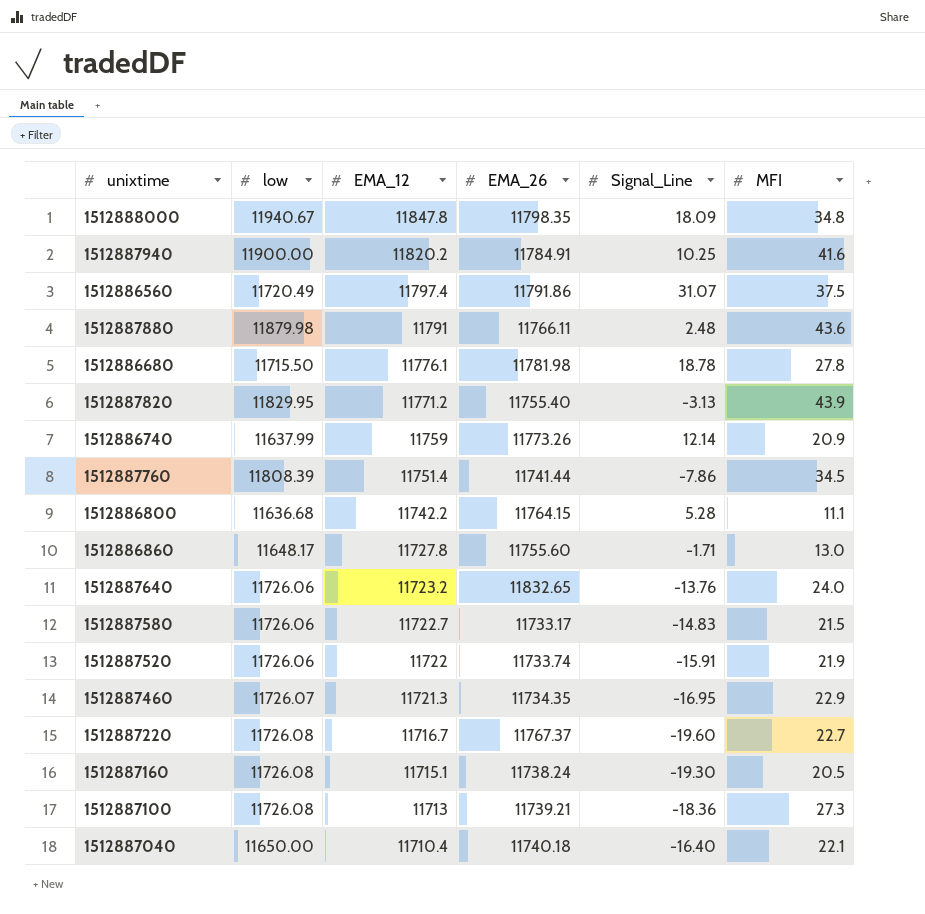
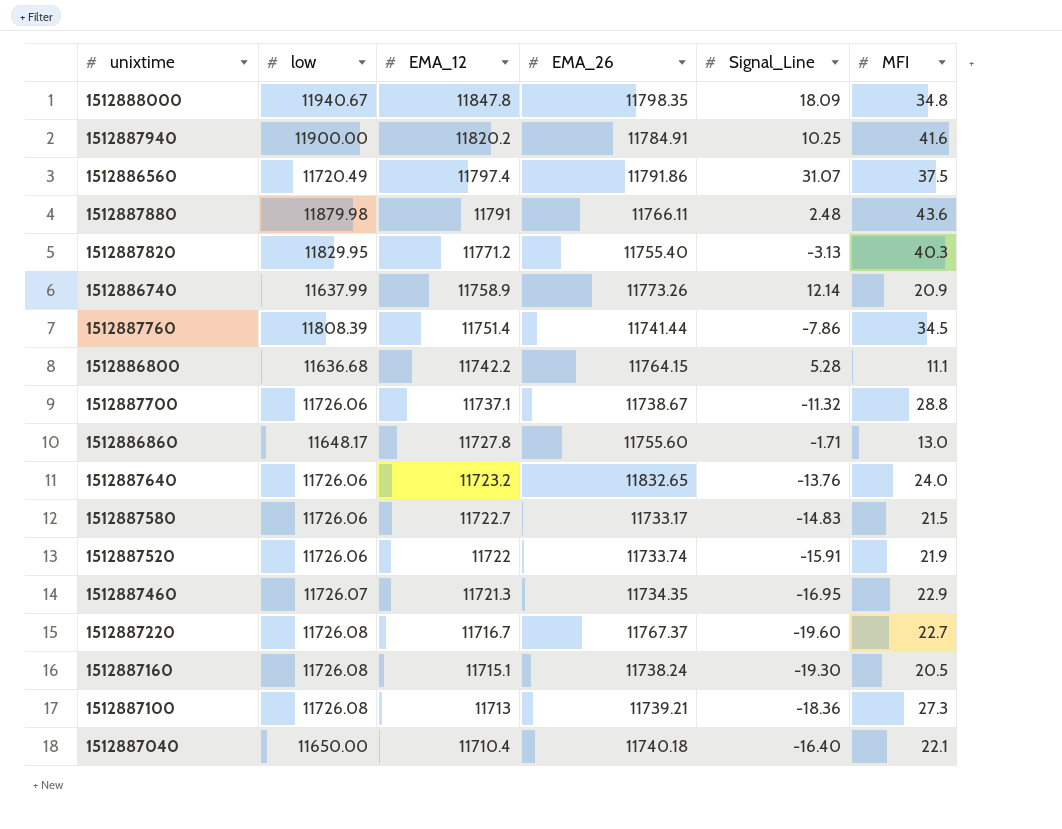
row 1512886680: 11715.50 | 11776.1 | 11781.98 | 18.78 | 27.8 -> none
1512887820 | MFI: 43.9 -> 40.3
1512886740 | EMA_12: 11759 -> 11758.9
row 1512887700: none -> 11726.06 | 11737.1 | 11738.67 | -11.32 | 28.8

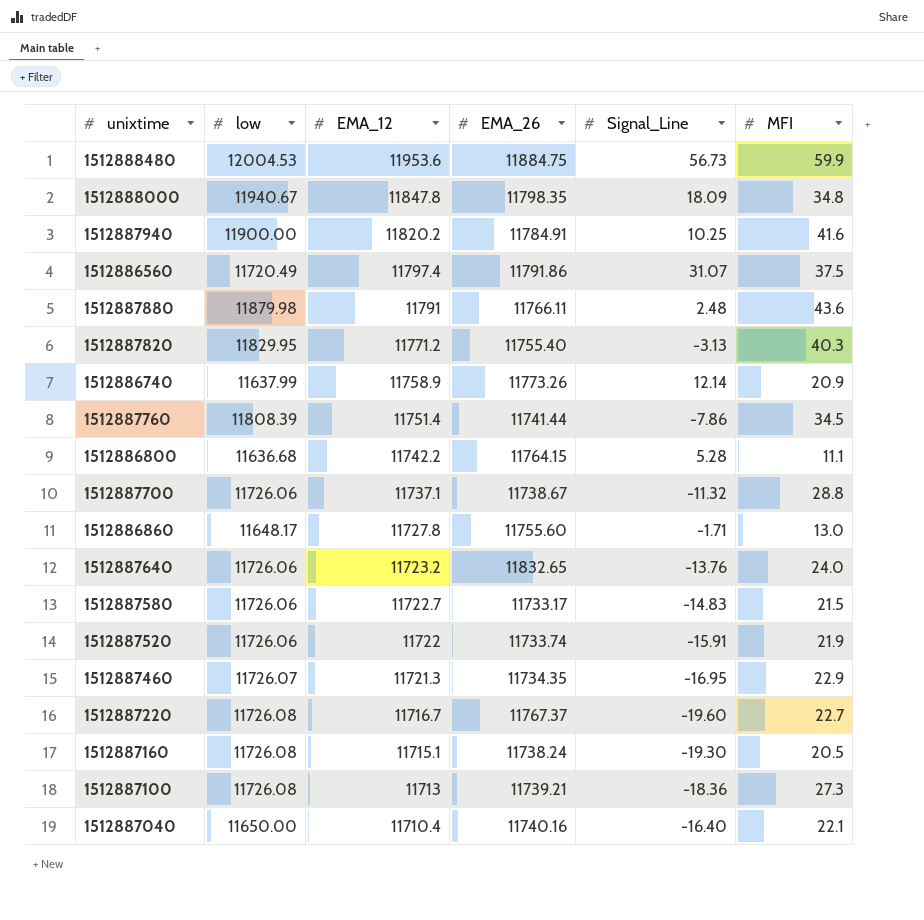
row 1512888480: none -> 12004.53 | 11953.6 | 11884.75 | 56.73 | 59.9
1512887040 | EMA_26: 11740.18 -> 11740.16

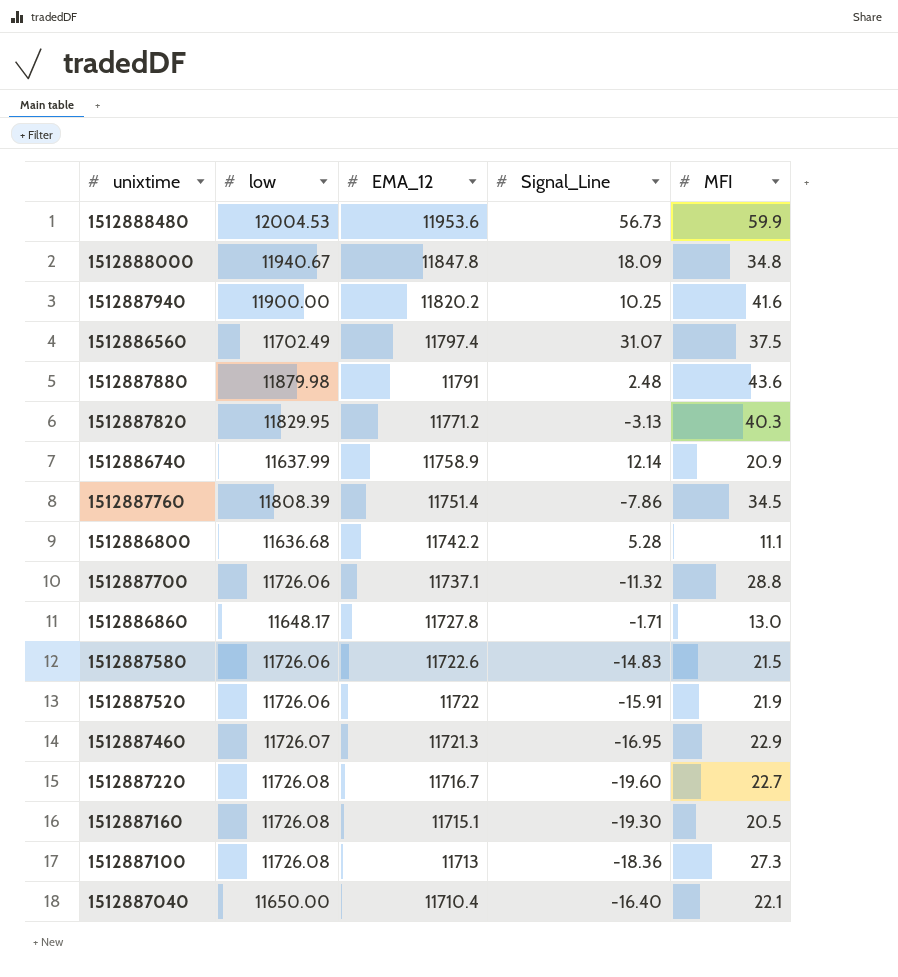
column EMA_26 | position: 4 -> none
row 1512887640: 11726.06 | 11723.2 | 11832.65 | -13.76 | 24.0 -> none
1512886560 | low: 11720.49 -> 11702.49
1512887580 | EMA_12: 11722.7 -> 11722.6

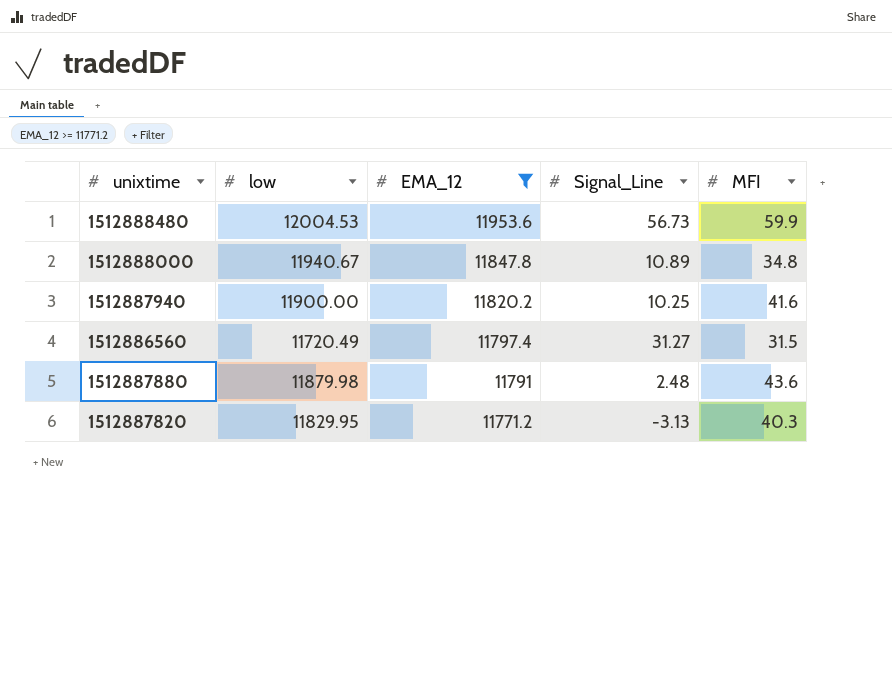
filter: none -> EMA_12 >= 11771.2
1512888000 | Signal_Line: 18.09 -> 10.89
1512886560 | low: 11702.49 -> 11720.49
1512886560 | Signal_Line: 31.07 -> 31.27
1512886560 | MFI: 37.5 -> 31.5

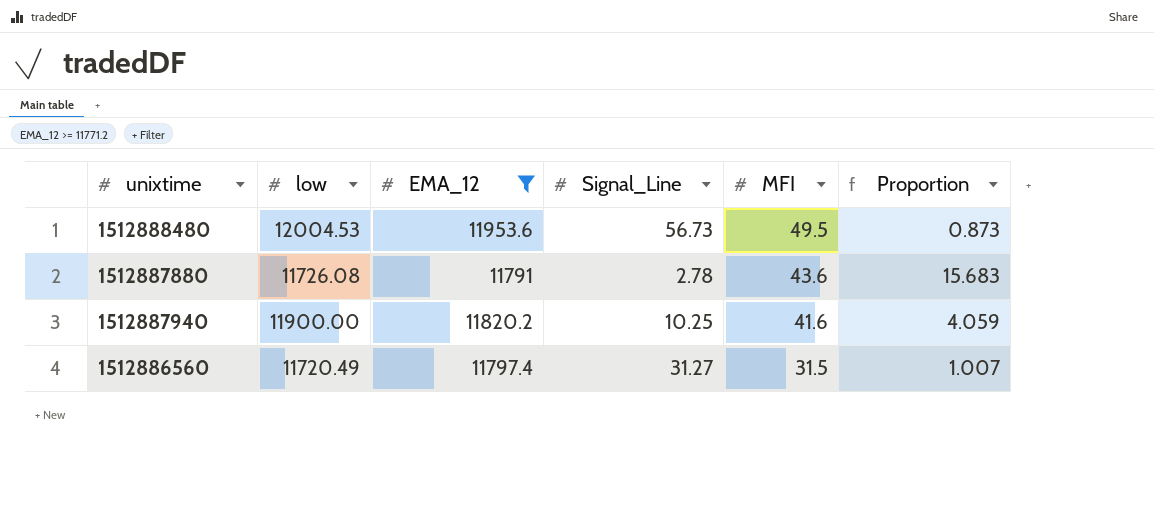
row order: EMA_12 descending -> MFI descending
column Proportion | formula: none -> [MFI] / [Signal_Line]
row 1512888000: 11940.67 | 11847.8 | 10.89 | 34.8 -> none
row 1512887820: 11829.95 | 11771.2 | -3.13 | 40.3 -> none
1512888480 | MFI: 59.9 -> 49.5
1512887880 | low: 11879.98 -> 11726.08
1512887880 | Signal_Line: 2.48 -> 2.78

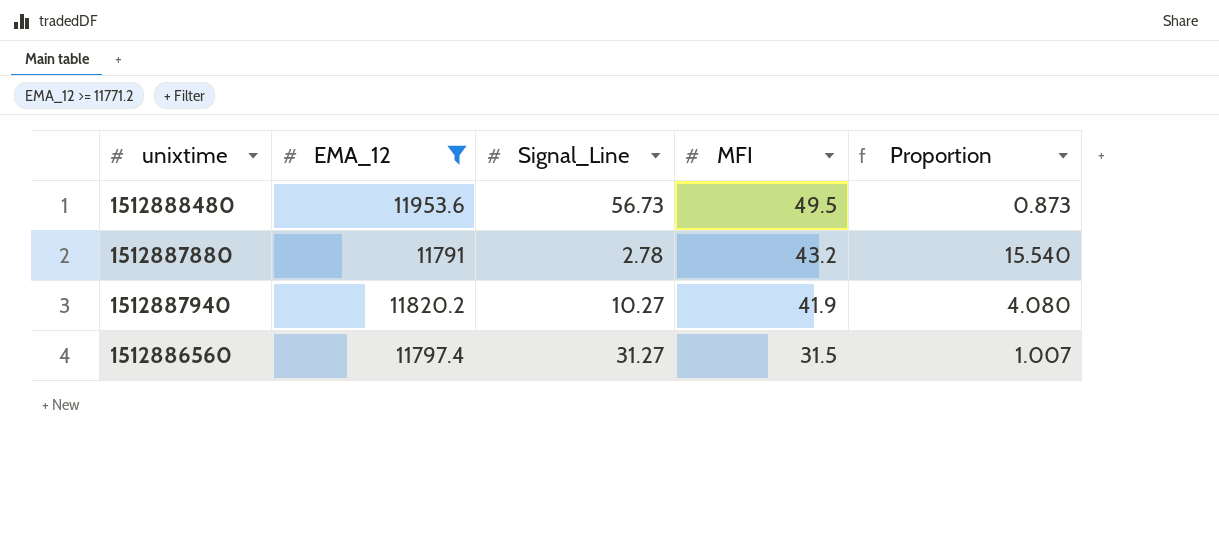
column low | position: 2 -> none
1512887880 | MFI: 43.6 -> 43.2
1512887880 | Proportion: 15.683 -> 15.540
1512887940 | Signal_Line: 10.25 -> 10.27
1512887940 | MFI: 41.6 -> 41.9
1512887940 | Proportion: 4.059 -> 4.080

